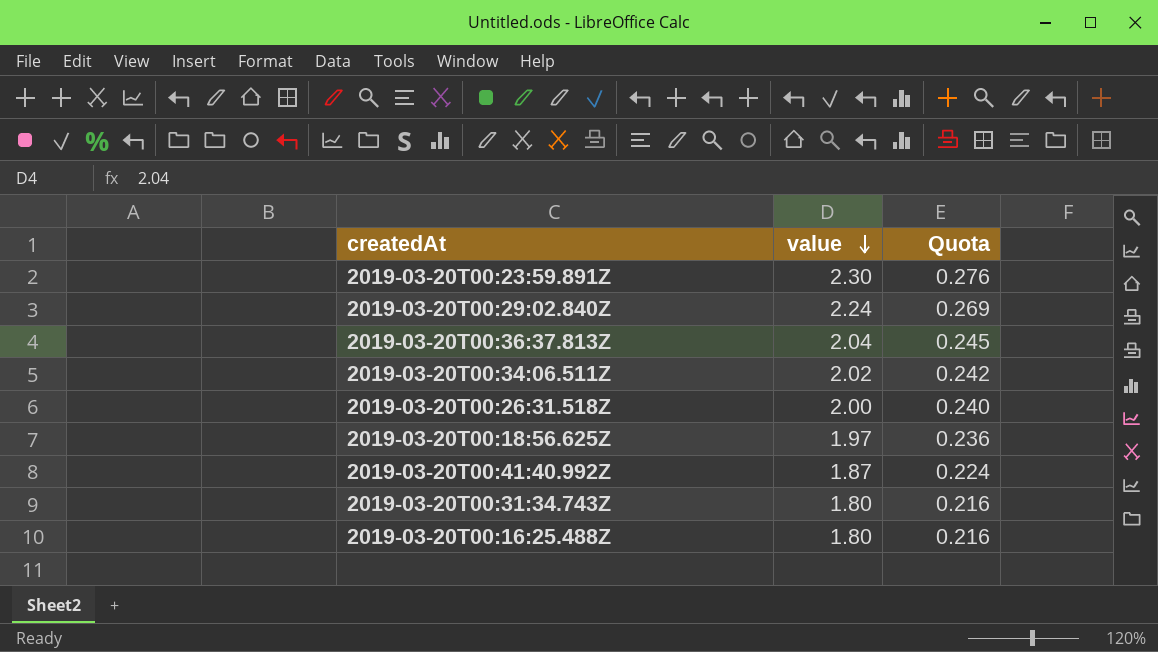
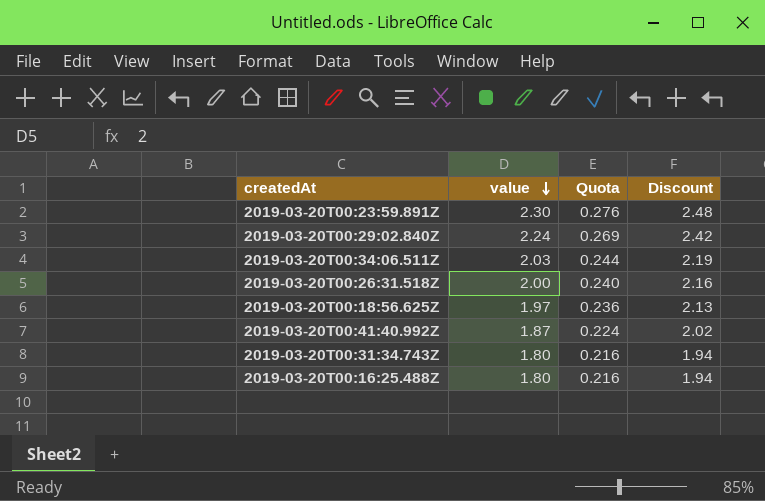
column Discount | formula: none -> [value] * 1.08
row 2019-03-20T00:36:37.813Z: 2.04 | 0.245 -> none
2019-03-20T00:34:06.511Z | value: 2.02 -> 2.03
2019-03-20T00:34:06.511Z | Quota: 0.242 -> 0.244

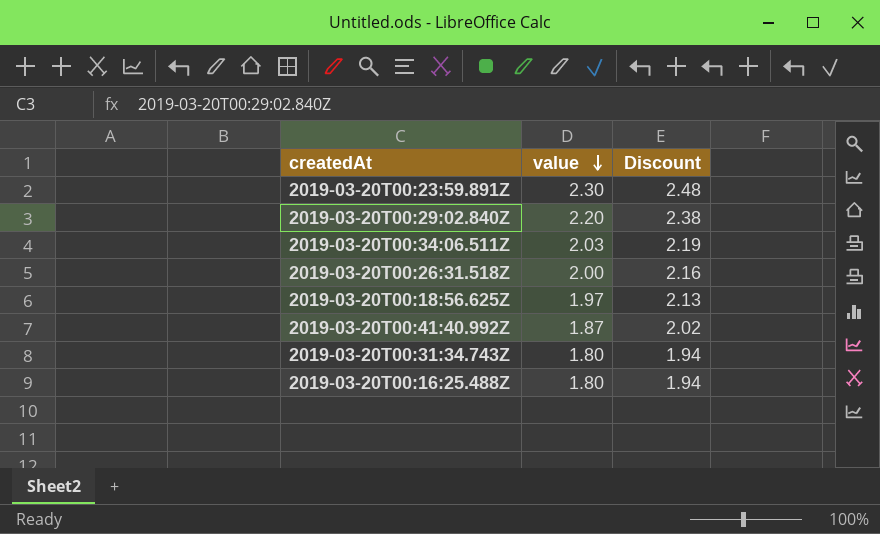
column Quota | formula: [value] * 0.12 -> none
2019-03-20T00:29:02.840Z | value: 2.24 -> 2.20
2019-03-20T00:29:02.840Z | Discount: 2.42 -> 2.38

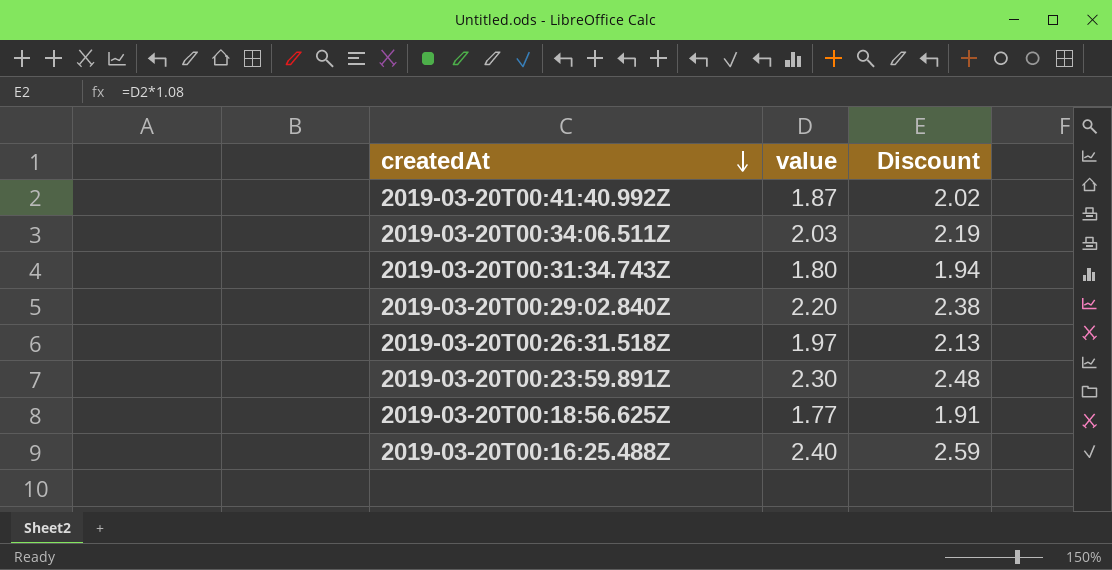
row order: value descending -> createdAt descending
2019-03-20T00:26:31.518Z | value: 2.00 -> 1.97
2019-03-20T00:26:31.518Z | Discount: 2.16 -> 2.13
2019-03-20T00:18:56.625Z | value: 1.97 -> 1.77
2019-03-20T00:18:56.625Z | Discount: 2.13 -> 1.91
2019-03-20T00:16:25.488Z | value: 1.80 -> 2.40
2019-03-20T00:16:25.488Z | Discount: 1.94 -> 2.59

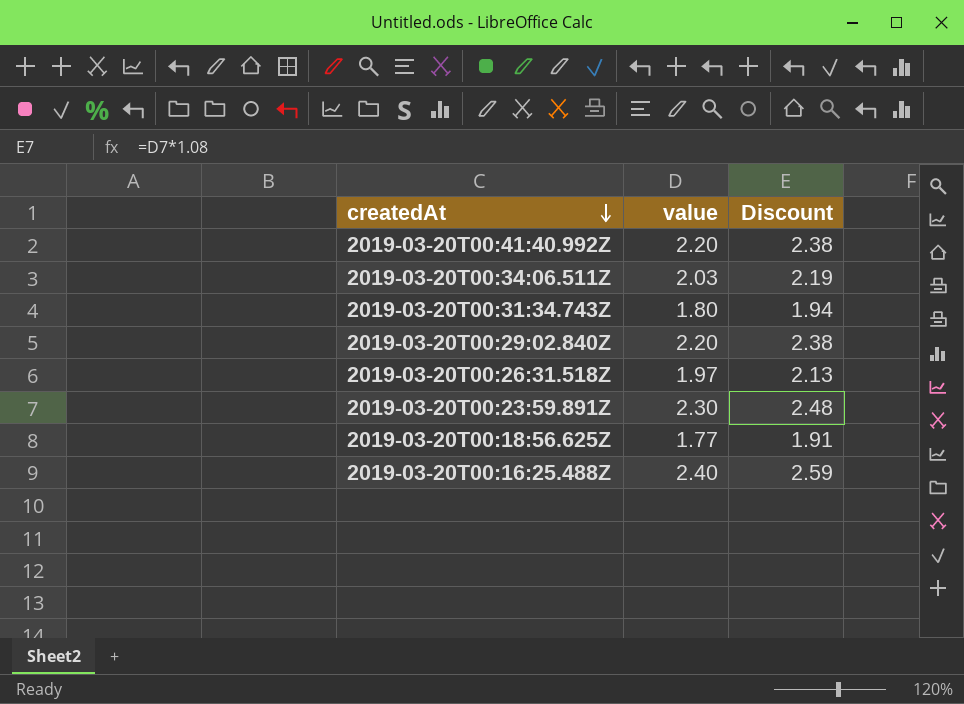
2019-03-20T00:41:40.992Z | value: 1.87 -> 2.20
2019-03-20T00:41:40.992Z | Discount: 2.02 -> 2.38

